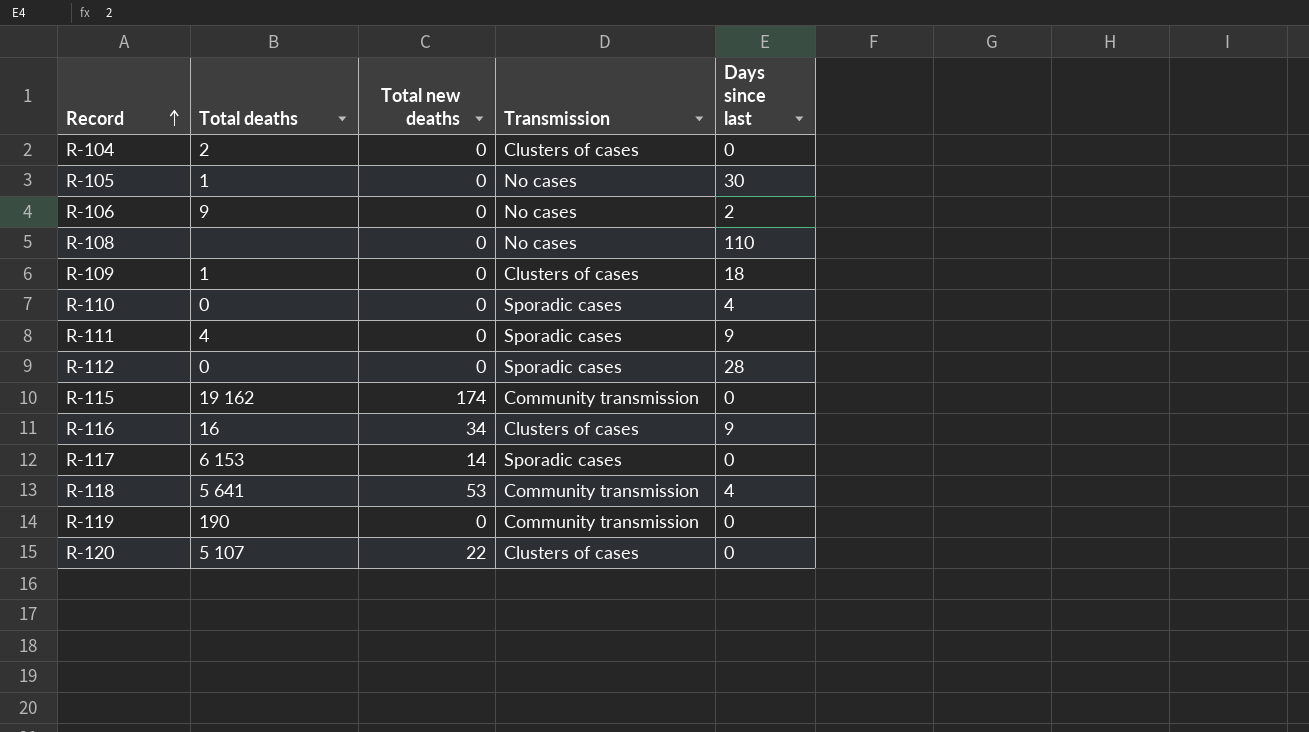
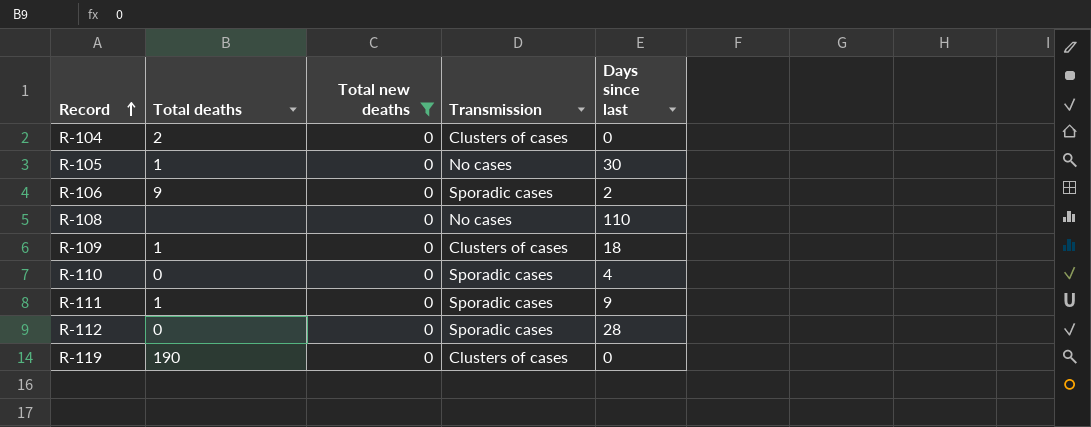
filter: none -> Total new deaths = 0
R-106 | Transmission: No cases -> Sporadic cases
R-111 | Total deaths: 4 -> 1
R-119 | Transmission: Community transmission -> Clusters of cases

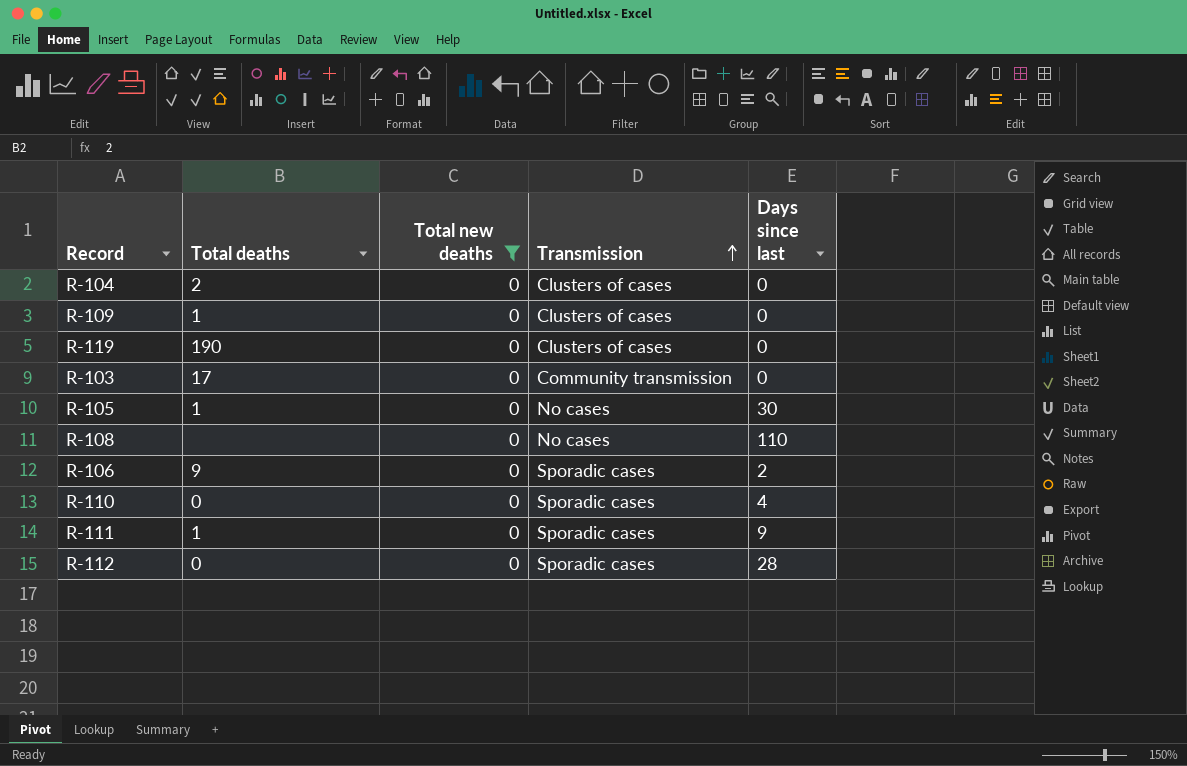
row order: Record ascending -> Transmission ascending
R-109 | Days since last: 18 -> 0
row R-103: none -> 17 | 0 | Community transmission | 0

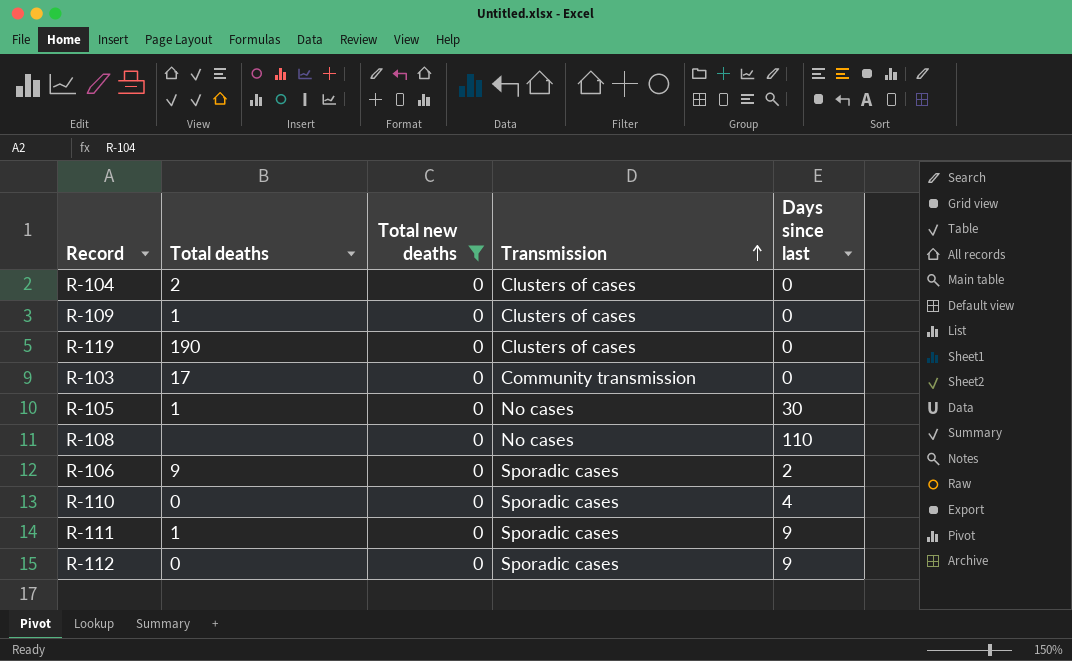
R-112 | Days since last: 28 -> 9

